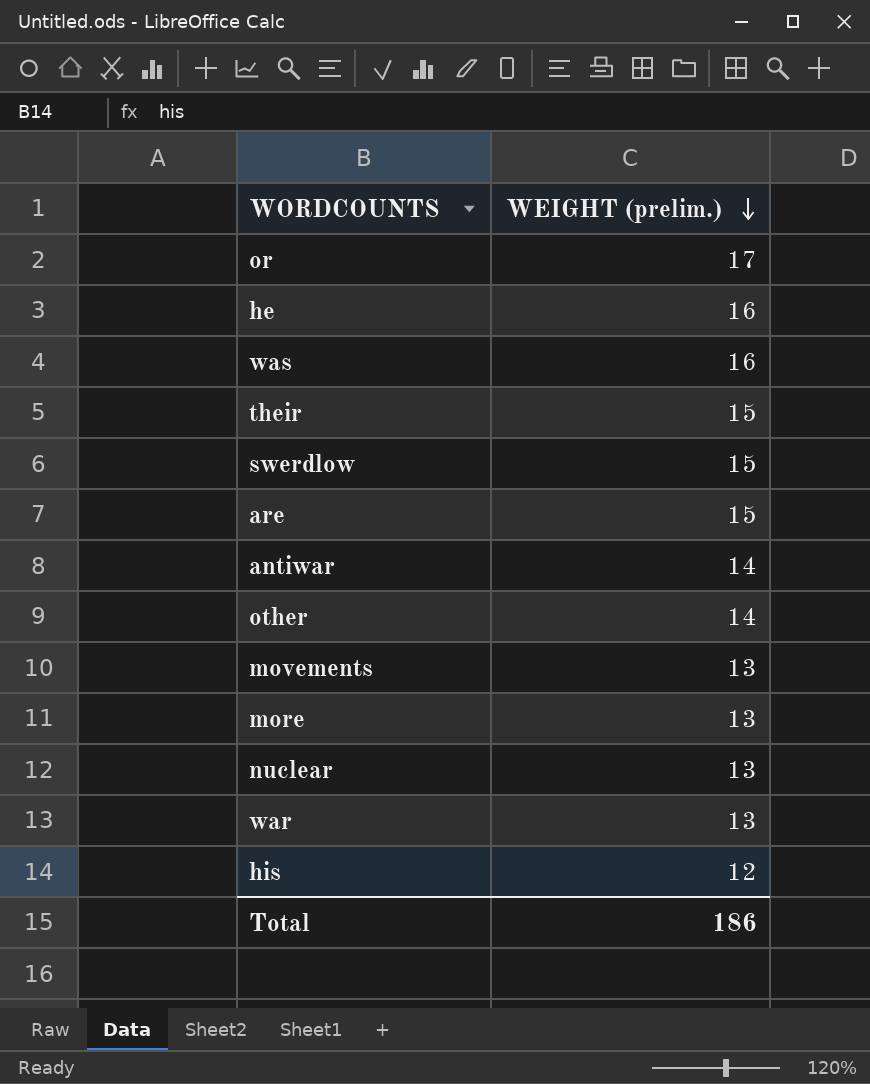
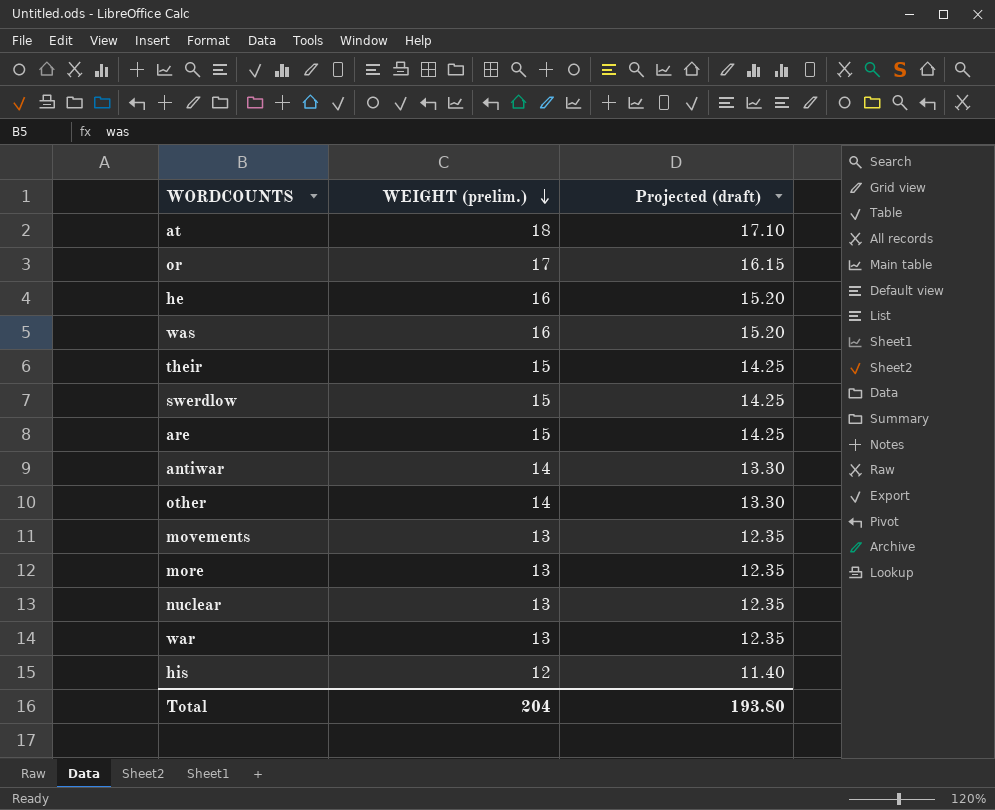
column Projected (draft) | formula: none -> [WEIGHT (prelim.)] * 0.95
row at: none -> 18 | 17.10
Total | WEIGHT (prelim.): 186 -> 204

